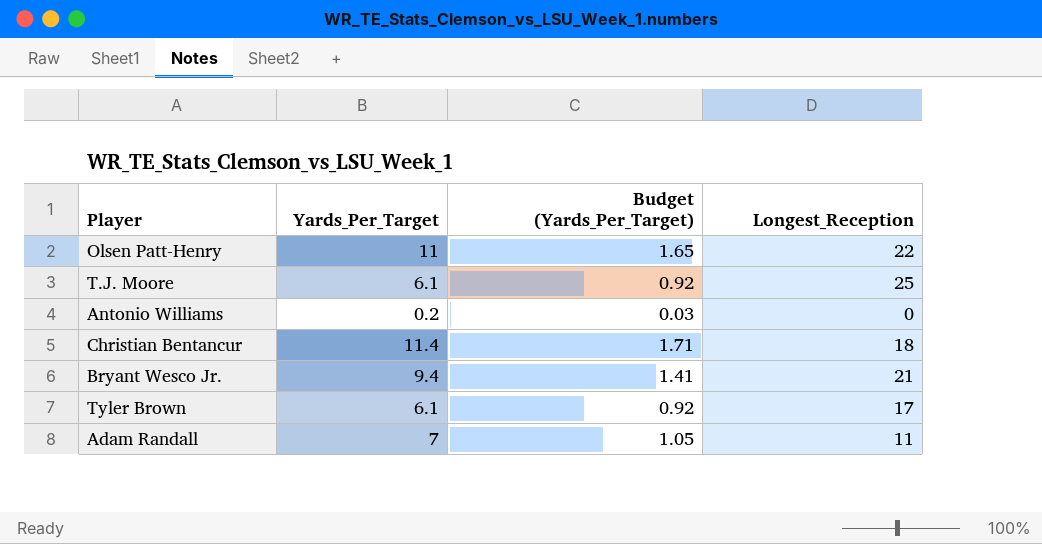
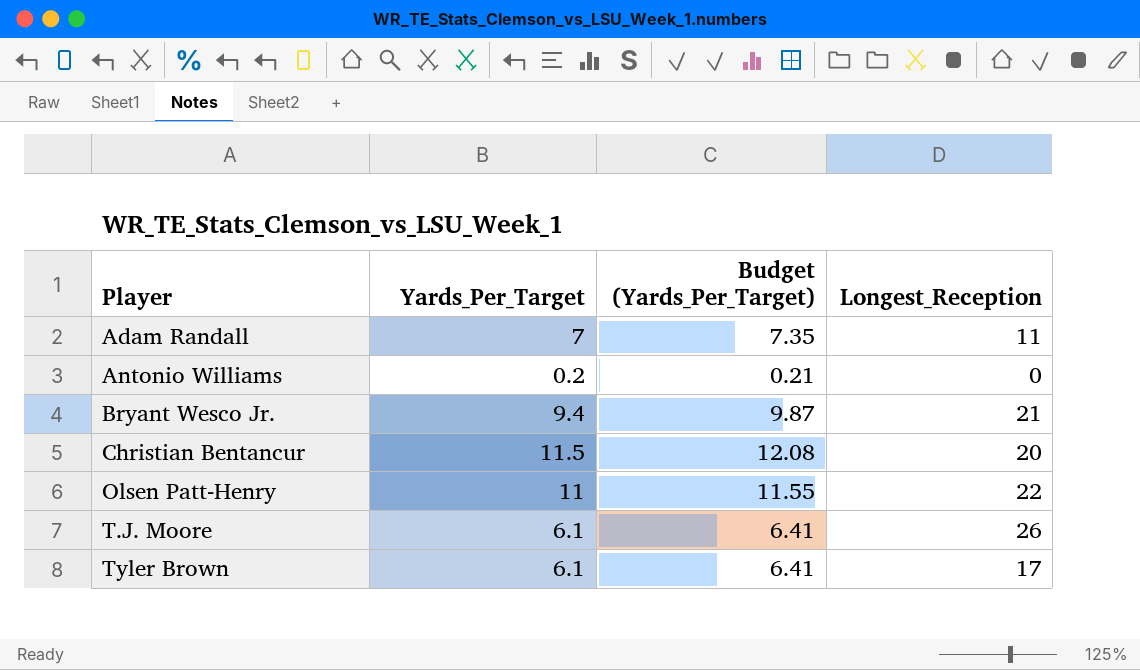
row order: none -> Player ascending
column Budget (Yards_Per_Target) | formula: [Yards_Per_Target] * 0.15 -> [Yards_Per_Target] * 1.05
Christian Bentancur | Yards_Per_Target: 11.4 -> 11.5
Christian Bentancur | Longest_Reception: 18 -> 20
T.J. Moore | Longest_Reception: 25 -> 26

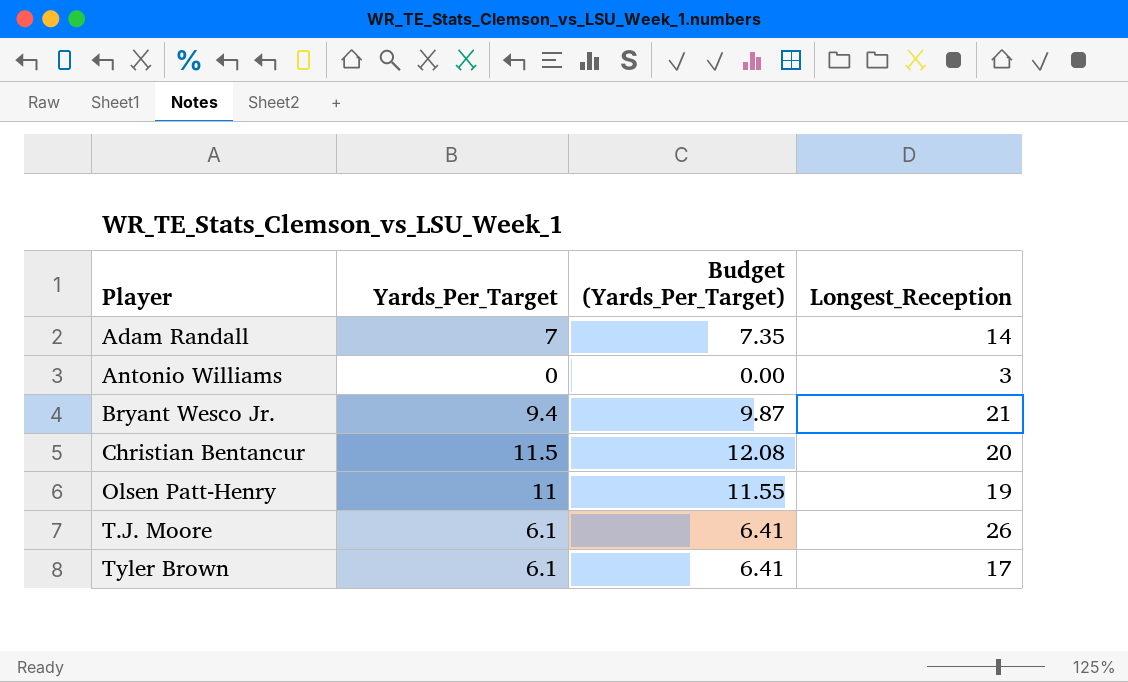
Adam Randall | Longest_Reception: 11 -> 14
Antonio Williams | Yards_Per_Target: 0.2 -> 0
Antonio Williams | Budget (Yards_Per_Target): 0.21 -> 0.00
Antonio Williams | Longest_Reception: 0 -> 3
Olsen Patt-Henry | Longest_Reception: 22 -> 19

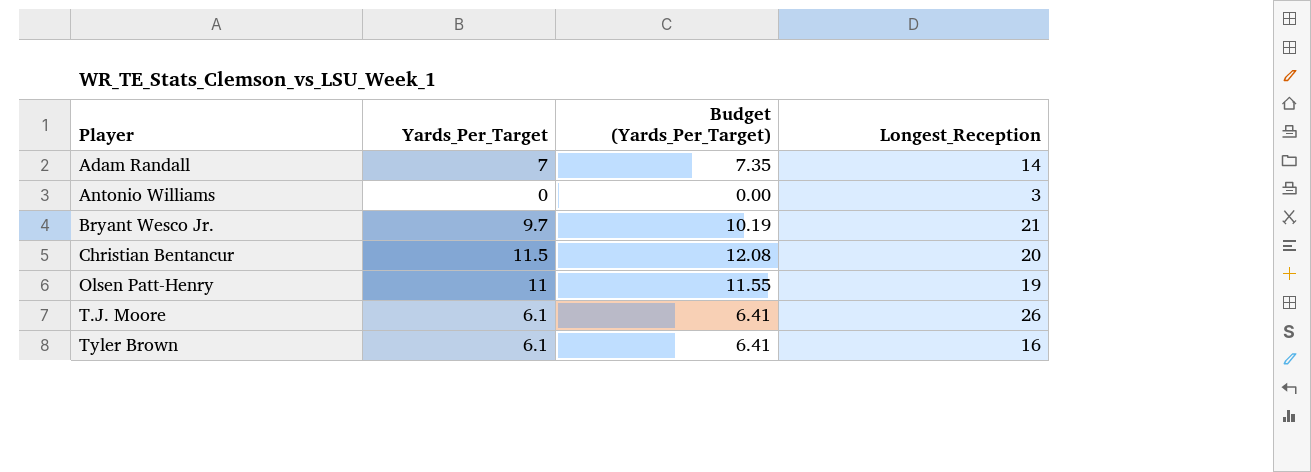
Bryant Wesco Jr. | Yards_Per_Target: 9.4 -> 9.7
Bryant Wesco Jr. | Budget (Yards_Per_Target): 9.87 -> 10.19
Tyler Brown | Longest_Reception: 17 -> 16

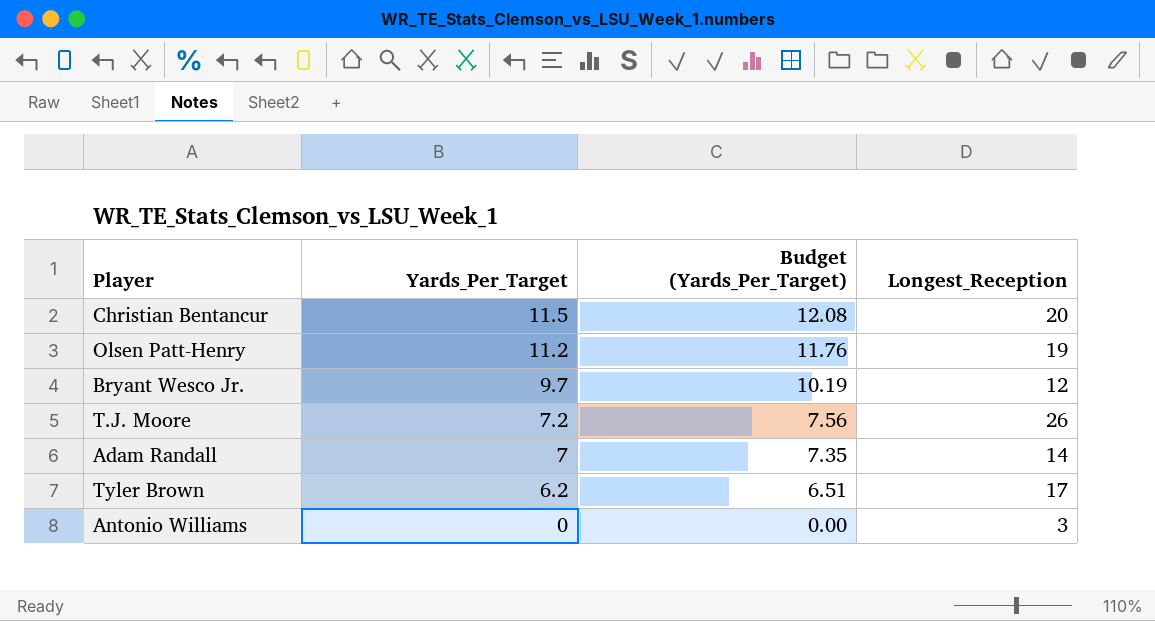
row order: Player ascending -> Yards_Per_Target descending
Olsen Patt-Henry | Yards_Per_Target: 11 -> 11.2
Olsen Patt-Henry | Budget (Yards_Per_Target): 11.55 -> 11.76
Bryant Wesco Jr. | Longest_Reception: 21 -> 12
T.J. Moore | Yards_Per_Target: 6.1 -> 7.2
T.J. Moore | Budget (Yards_Per_Target): 6.41 -> 7.56
Tyler Brown | Yards_Per_Target: 6.1 -> 6.2
Tyler Brown | Budget (Yards_Per_Target): 6.41 -> 6.51
Tyler Brown | Longest_Reception: 16 -> 17

